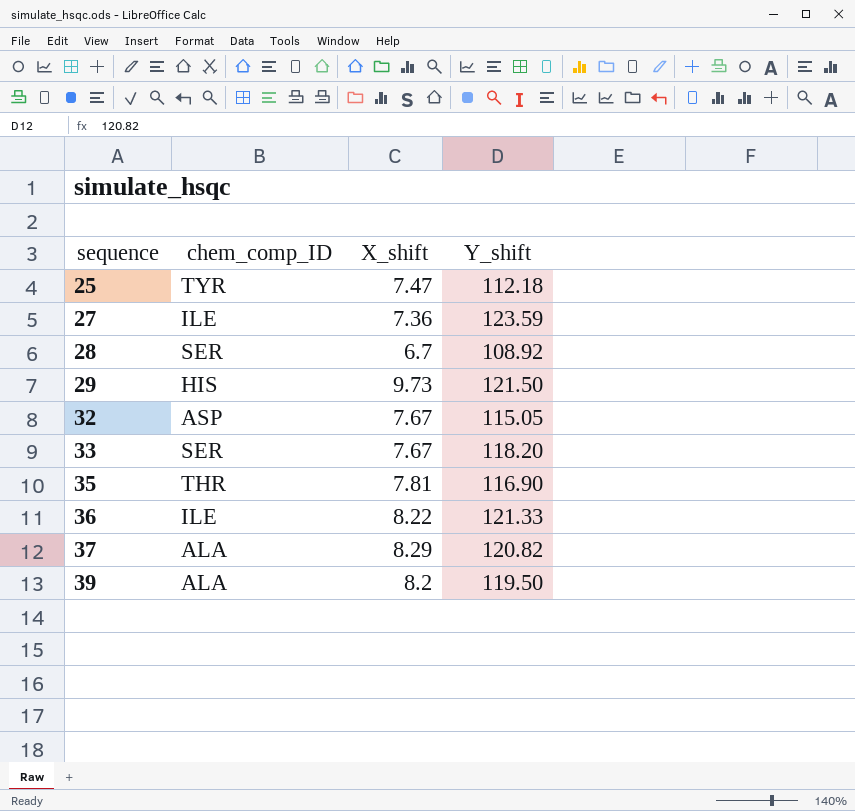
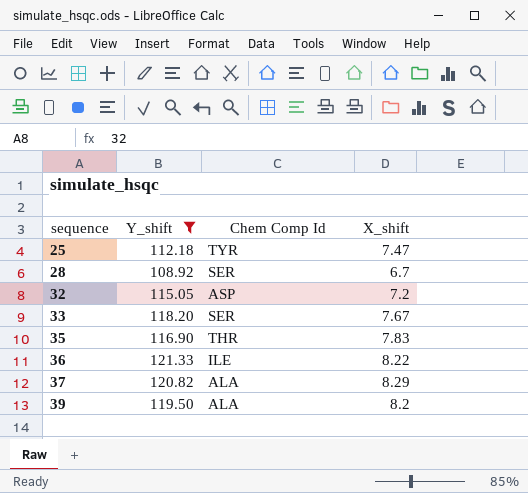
filter: none -> Y_shift <= 121.33
column Y_shift | position: 4 -> 2
column name: chem_comp_ID -> Chem Comp Id
32 | X_shift: 7.67 -> 7.2
35 | X_shift: 7.81 -> 7.83

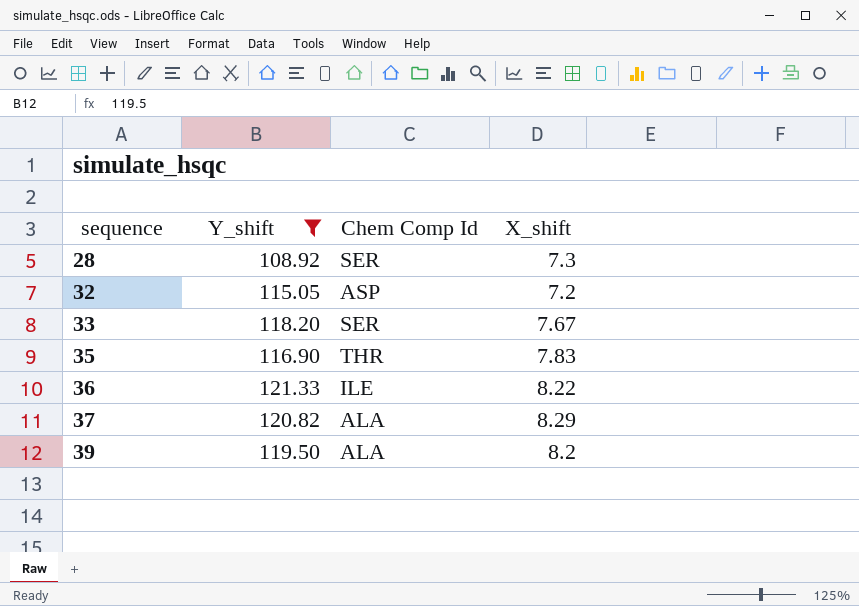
row 25: 112.18 | TYR | 7.47 -> none
28 | X_shift: 6.7 -> 7.3

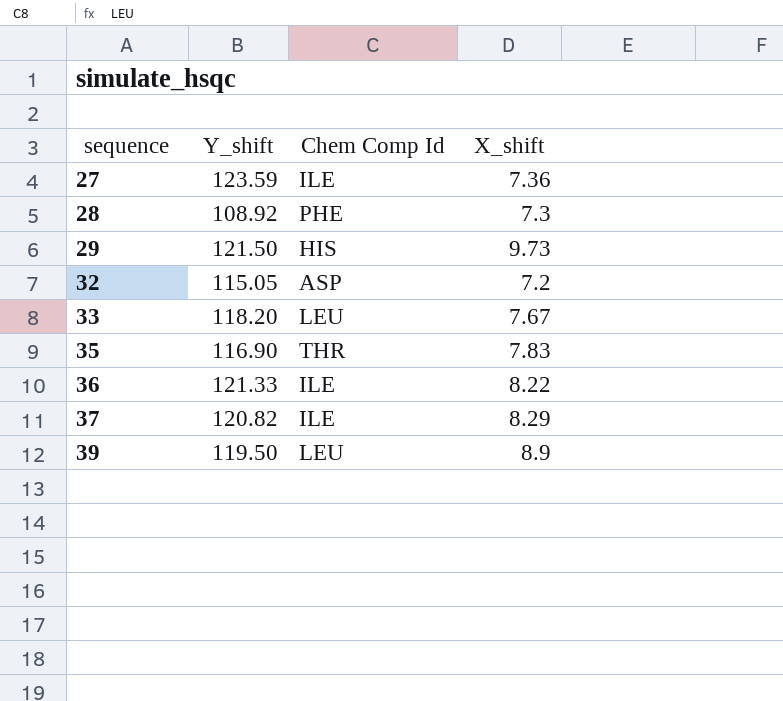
filter: Y_shift <= 121.33 -> none
28 | Chem Comp Id: SER -> PHE
33 | Chem Comp Id: SER -> LEU
37 | Chem Comp Id: ALA -> ILE
39 | Chem Comp Id: ALA -> LEU
39 | X_shift: 8.2 -> 8.9

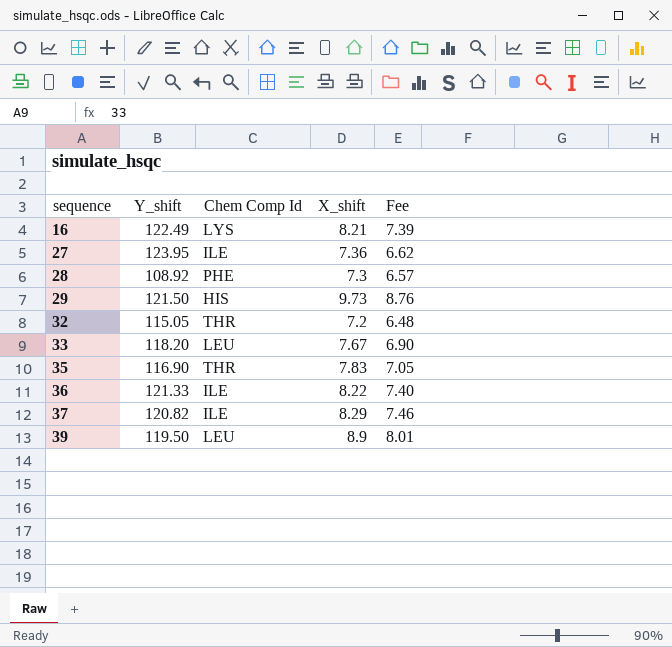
column Fee | formula: none -> [X_shift] * 0.9
row 16: none -> 122.49 | LYS | 8.21 | 7.39
27 | Y_shift: 123.59 -> 123.95
32 | Chem Comp Id: ASP -> THR

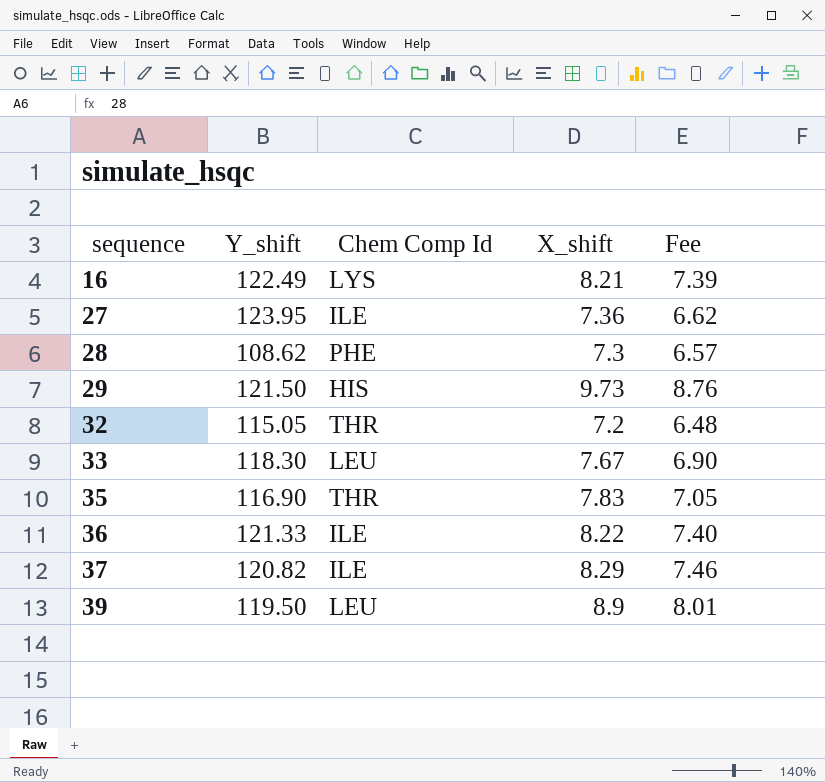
28 | Y_shift: 108.92 -> 108.62
33 | Y_shift: 118.20 -> 118.30

